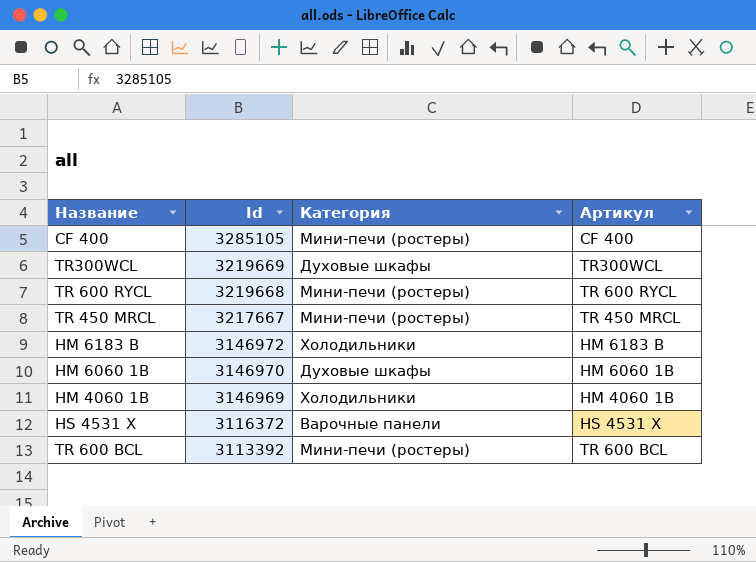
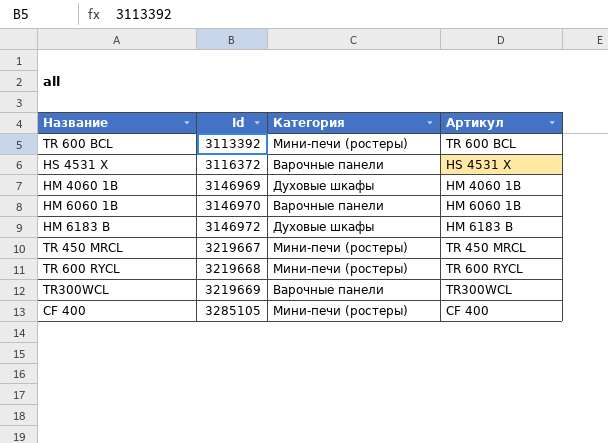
row order: Id descending -> Id ascending
HM 4060 1B | Категория: Холодильники -> Духовые шкафы
HM 6060 1B | Категория: Духовые шкафы -> Варочные панели
HM 6183 B | Категория: Холодильники -> Духовые шкафы
TR 450 MRСL | Id: 3217667 -> 3219667
TR300WCL | Категория: Духовые шкафы -> Варочные панели

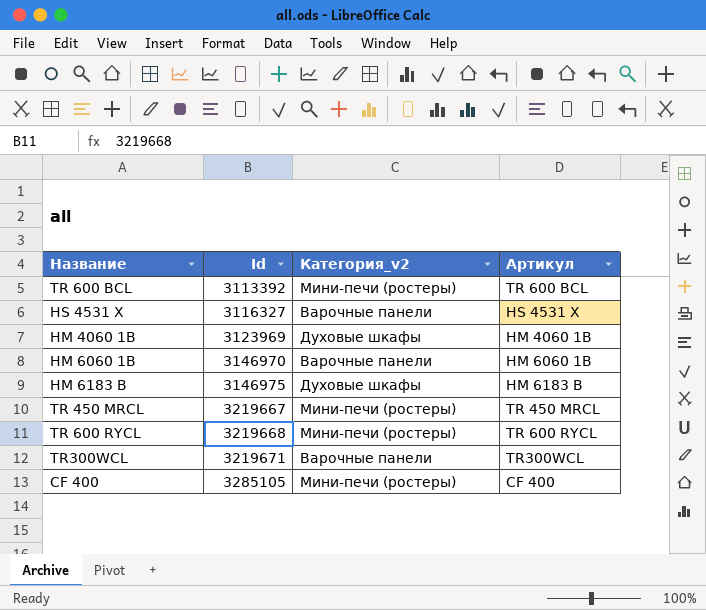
column name: Категория -> Категория_v2
HS 4531 X | Id: 3116372 -> 3116327
HM 4060 1B | Id: 3146969 -> 3123969
HM 6183 B | Id: 3146972 -> 3146975
TR300WCL | Id: 3219669 -> 3219671

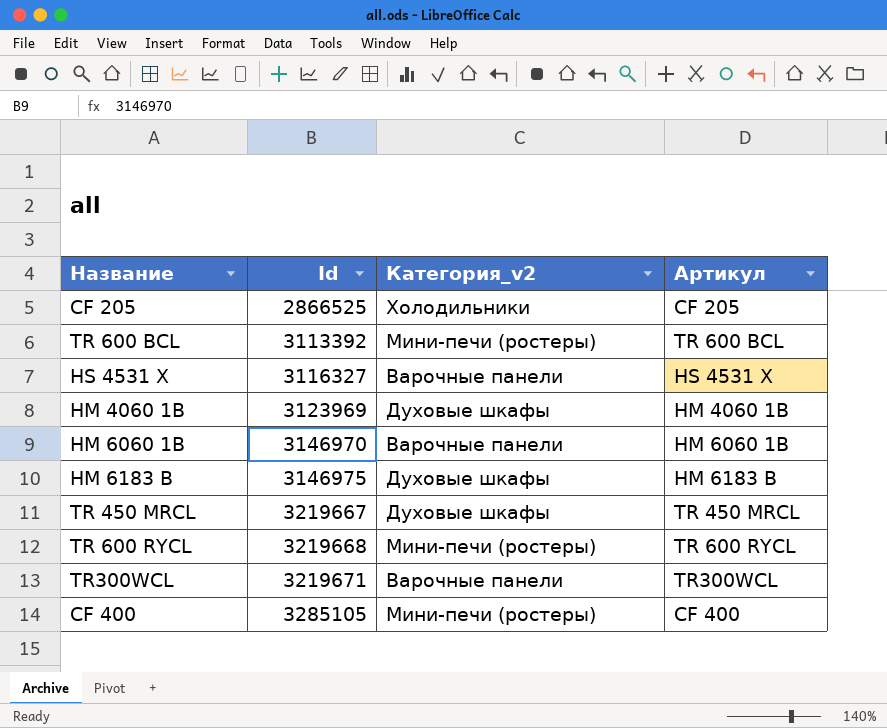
row CF 205: none -> 2866525 | Холодильники | CF 205
TR 450 MRСL | Категория_v2: Мини-печи (ростеры) -> Духовые шкафы

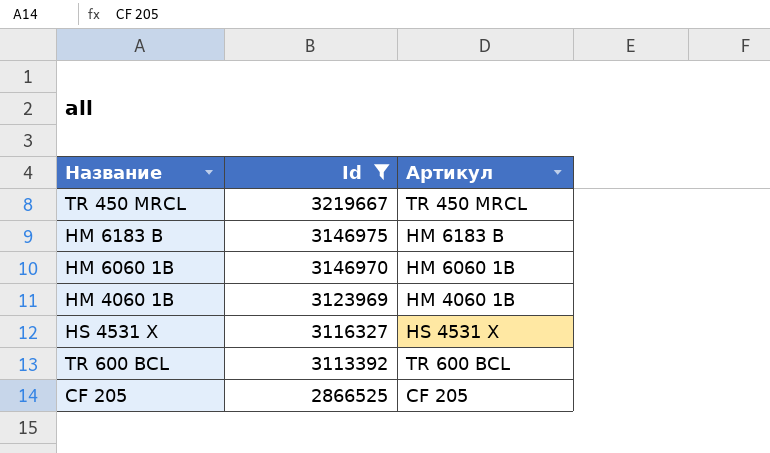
filter: none -> Id <= 3219667
row order: Id ascending -> Id descending
column Категория_v2 | position: 3 -> none

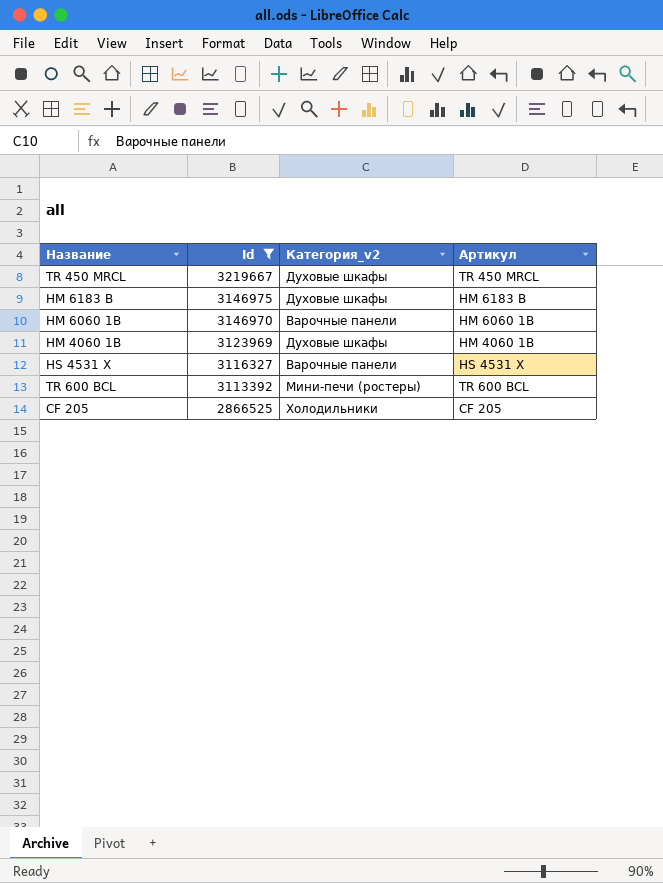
column Категория_v2 | position: none -> 3

